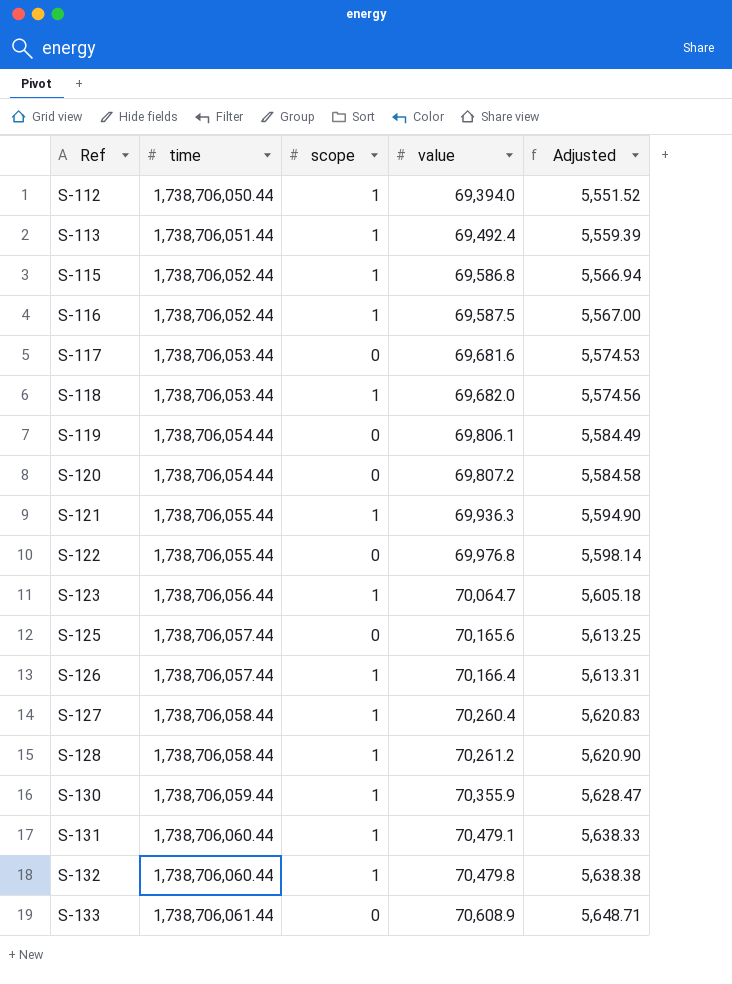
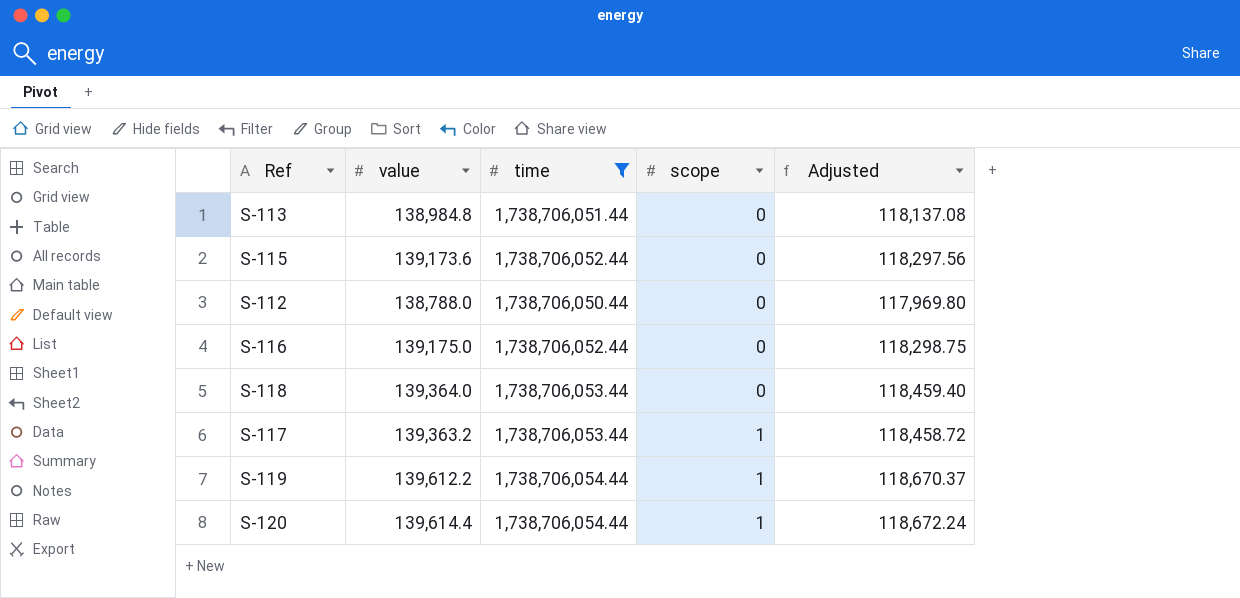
filter: none -> time <= 1,738,706,054.44
row order: Ref ascending -> scope ascending
column value | position: 4 -> 2
column Adjusted | formula: [value] * 0.08 -> [value] * 0.85
S-113 | value: 69,492.4 -> 138,984.8
S-113 | scope: 1 -> 0
S-115 | value: 69,586.8 -> 139,173.6
S-115 | scope: 1 -> 0
S-112 | value: 69,394.0 -> 138,788.0
S-112 | scope: 1 -> 0
S-116 | value: 69,587.5 -> 139,175.0
S-116 | scope: 1 -> 0
S-118 | value: 69,682.0 -> 139,364.0
S-118 | scope: 1 -> 0
S-117 | value: 69,681.6 -> 139,363.2
S-117 | scope: 0 -> 1
S-119 | value: 69,806.1 -> 139,612.2
S-119 | scope: 0 -> 1
S-120 | value: 69,807.2 -> 139,614.4
S-120 | scope: 0 -> 1

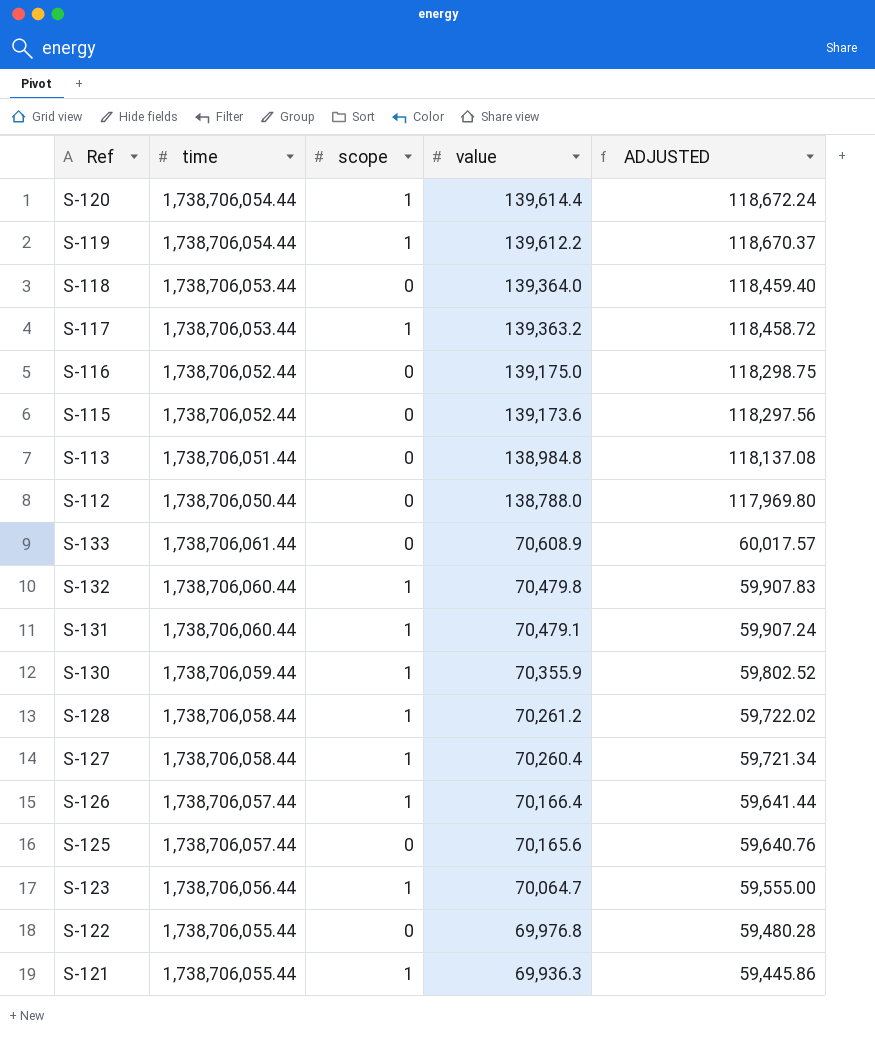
filter: time <= 1,738,706,054.44 -> none
row order: scope ascending -> value descending
column value | position: 2 -> 4
column name: Adjusted -> ADJUSTED

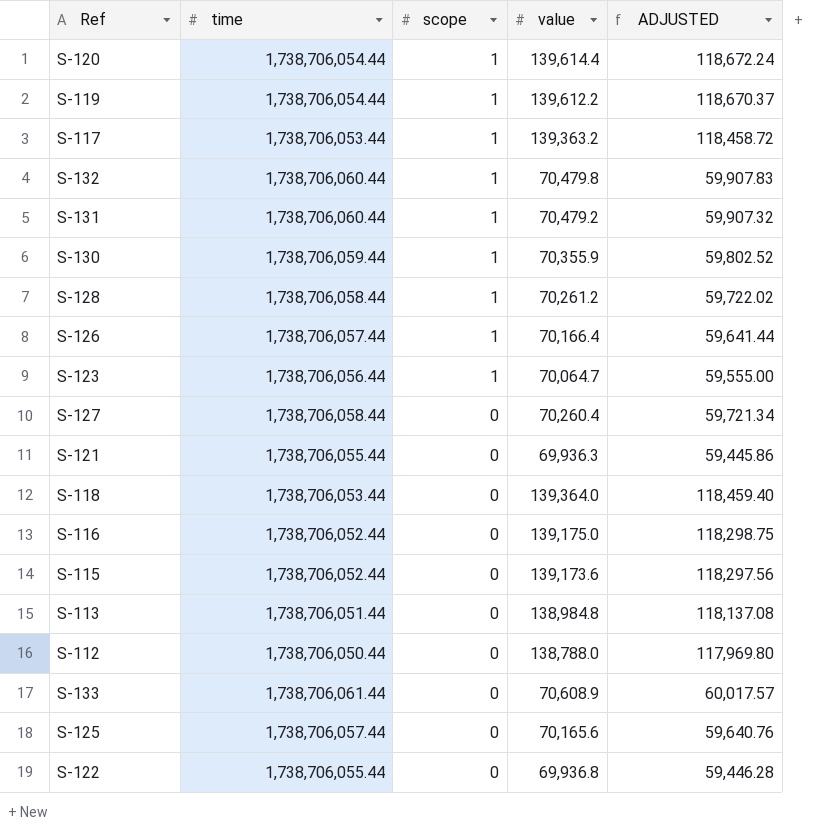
row order: value descending -> scope descending
S-131 | value: 70,479.1 -> 70,479.2
S-131 | ADJUSTED: 59,907.24 -> 59,907.32
S-127 | scope: 1 -> 0
S-121 | scope: 1 -> 0
S-122 | value: 69,976.8 -> 69,936.8
S-122 | ADJUSTED: 59,480.28 -> 59,446.28

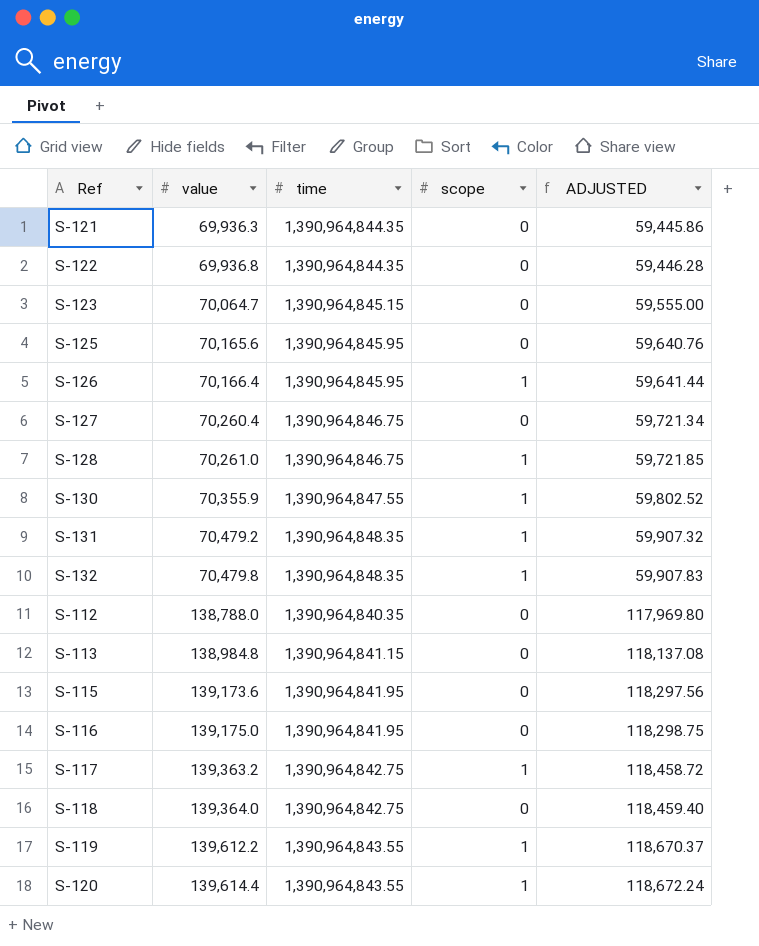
row order: scope descending -> value ascending
column value | position: 4 -> 2
row S-133: 1,738,706,061.44 | 0 | 70,608.9 | 60,017.57 -> none
S-121 | time: 1,738,706,055.44 -> 1,390,964,844.35
S-122 | time: 1,738,706,055.44 -> 1,390,964,844.35
S-123 | time: 1,738,706,056.44 -> 1,390,964,845.15
S-123 | scope: 1 -> 0
S-125 | time: 1,738,706,057.44 -> 1,390,964,845.95
S-126 | time: 1,738,706,057.44 -> 1,390,964,845.95
S-127 | time: 1,738,706,058.44 -> 1,390,964,846.75
S-128 | value: 70,261.2 -> 70,261.0
S-128 | time: 1,738,706,058.44 -> 1,390,964,846.75
S-128 | ADJUSTED: 59,722.02 -> 59,721.85
S-130 | time: 1,738,706,059.44 -> 1,390,964,847.55
S-131 | time: 1,738,706,060.44 -> 1,390,964,848.35
S-132 | time: 1,738,706,060.44 -> 1,390,964,848.35
S-112 | time: 1,738,706,050.44 -> 1,390,964,840.35
S-113 | time: 1,738,706,051.44 -> 1,390,964,841.15
S-115 | time: 1,738,706,052.44 -> 1,390,964,841.95
S-116 | time: 1,738,706,052.44 -> 1,390,964,841.95
S-117 | time: 1,738,706,053.44 -> 1,390,964,842.75
S-118 | time: 1,738,706,053.44 -> 1,390,964,842.75
S-119 | time: 1,738,706,054.44 -> 1,390,964,843.55
S-120 | time: 1,738,706,054.44 -> 1,390,964,843.55

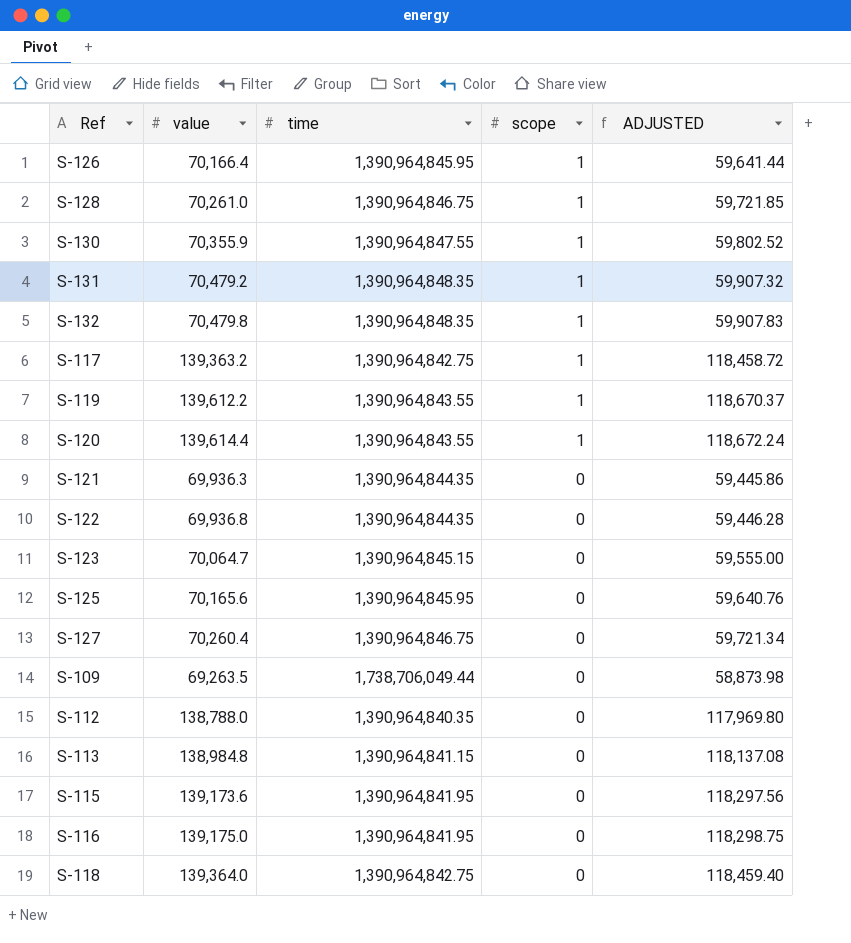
row order: value ascending -> scope descending
row S-109: none -> 69,263.5 | 1,738,706,049.44 | 0 | 58,873.98

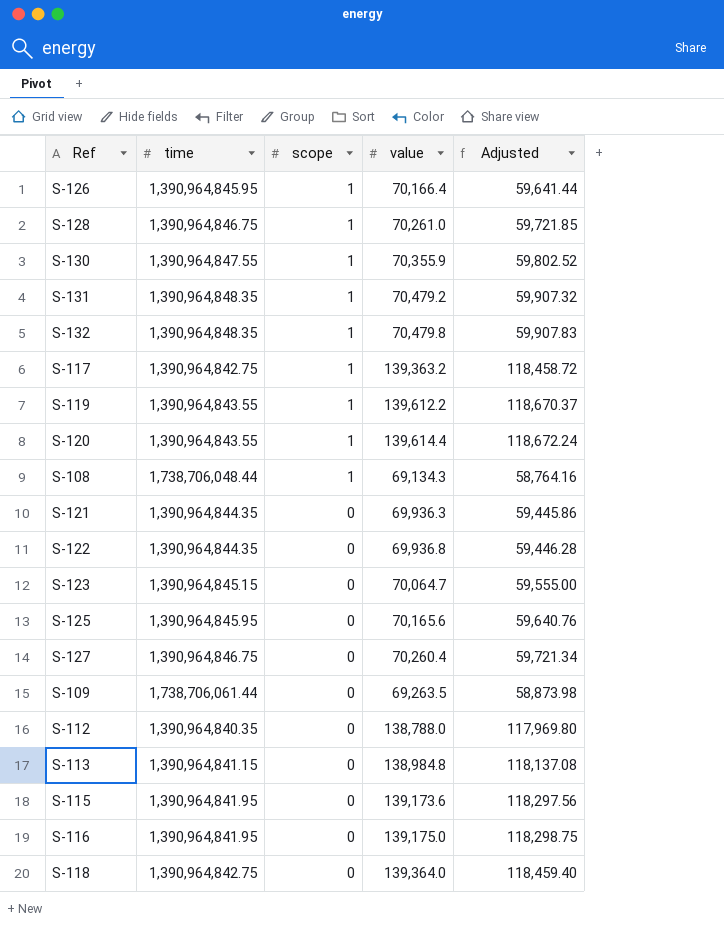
column value | position: 2 -> 4
column name: ADJUSTED -> Adjusted
row S-108: none -> 1,738,706,048.44 | 1 | 69,134.3 | 58,764.16
S-109 | time: 1,738,706,049.44 -> 1,738,706,061.44

